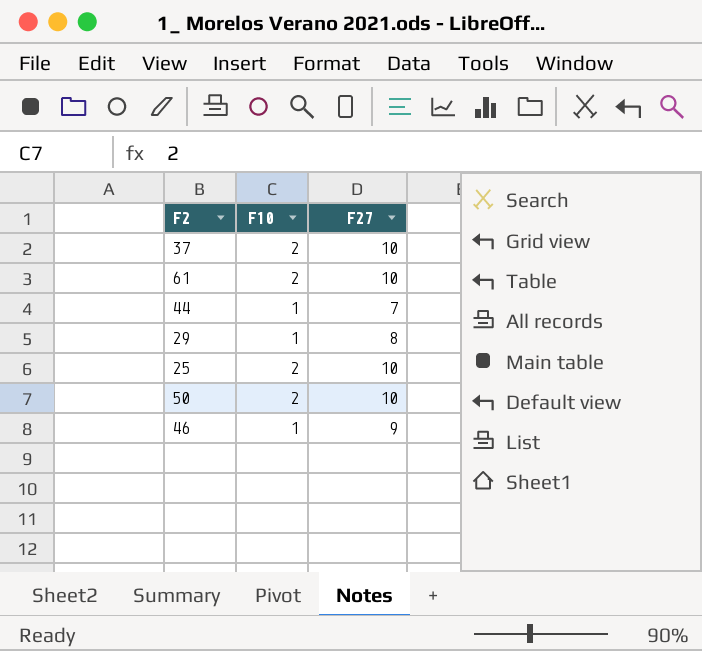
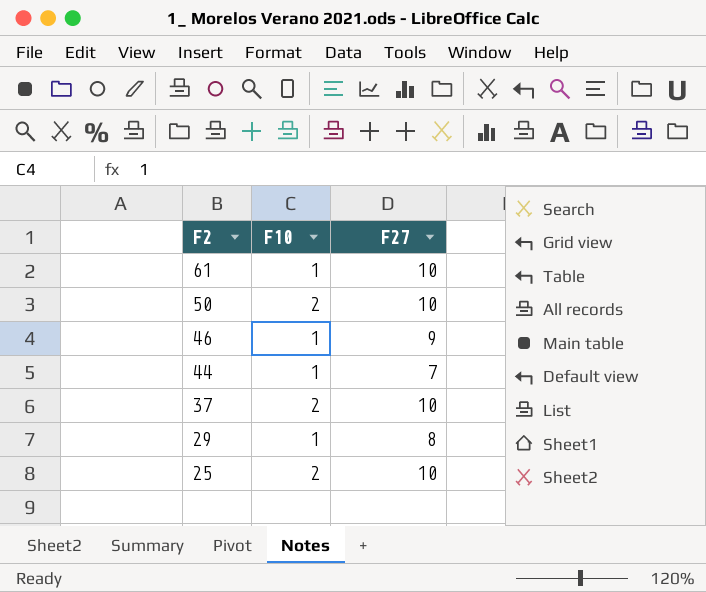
row order: none -> F2 descending
61 | F10: 2 -> 1

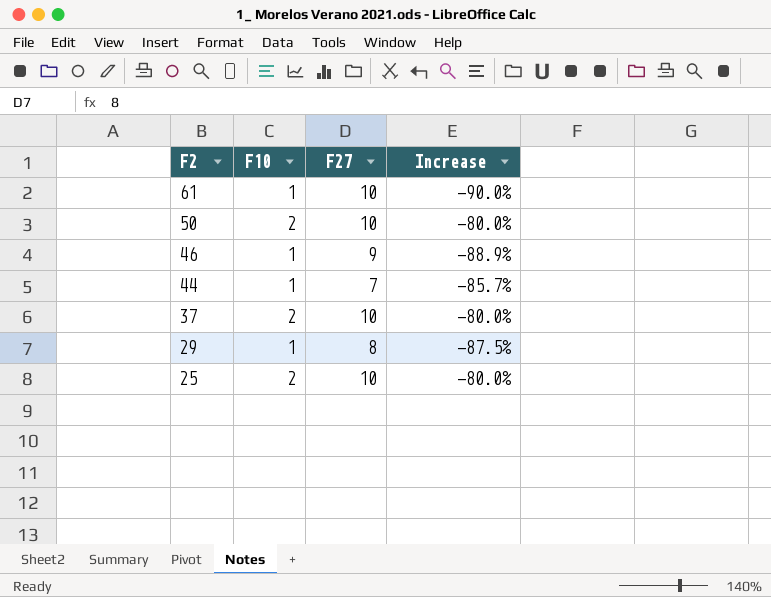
column Increase | formula: none -> ([F10] - [F27]) / [F27]

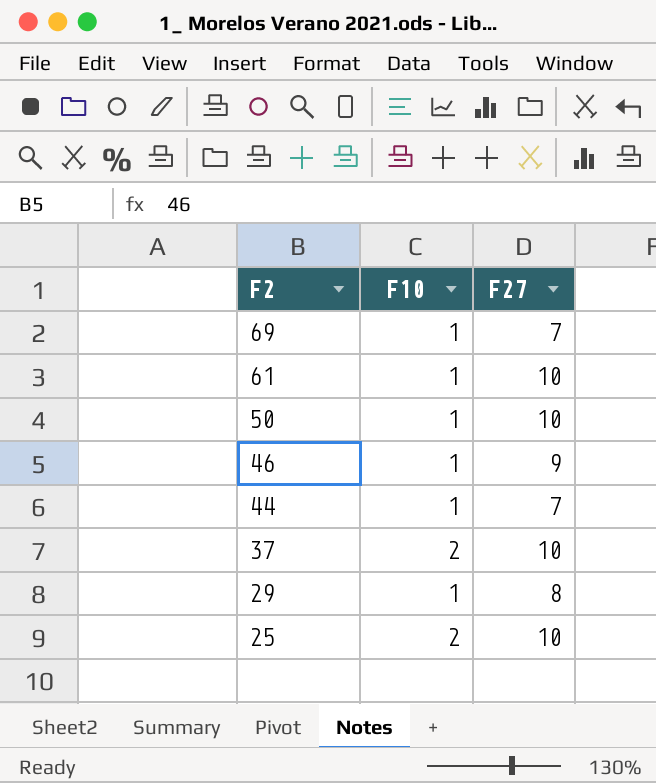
column Increase | formula: ([F10] - [F27]) / [F27] -> none
row 69: none -> 1 | 7
50 | F10: 2 -> 1

